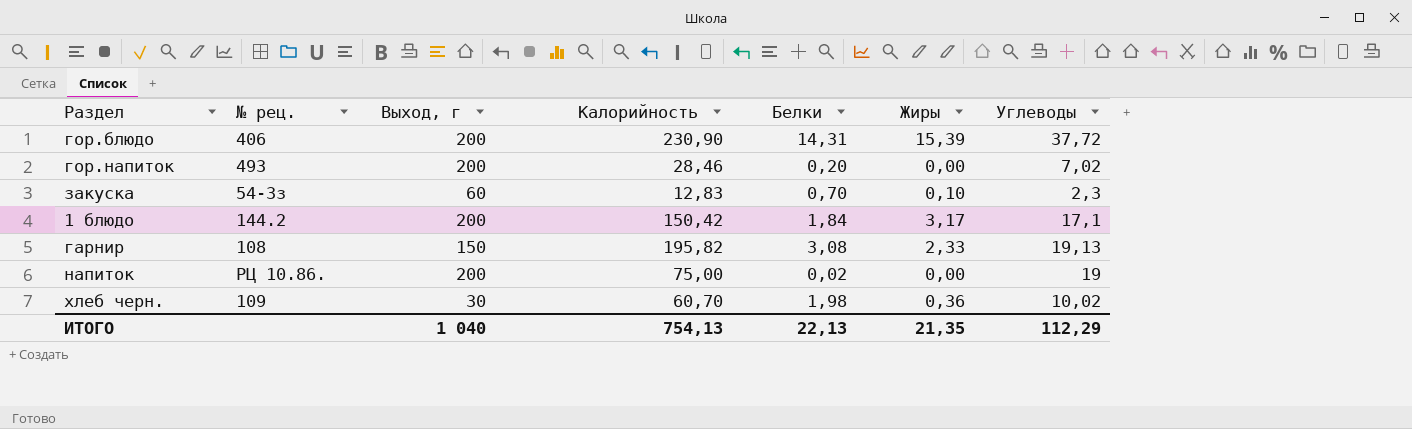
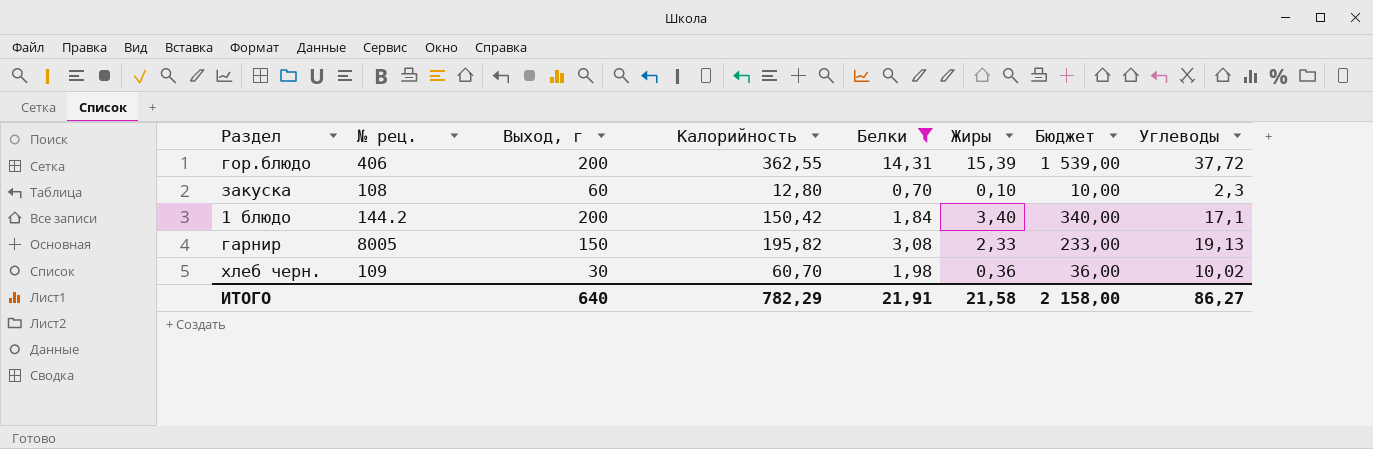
filter: none -> Белки >= 0,70
column Бюджет | formula: none -> [Жиры] * 100
гор.блюдо | Калорийность: 230,90 -> 362,55
закуска | № рец.: 54-3з -> 108
закуска | Калорийность: 12,83 -> 12,80
1 блюдо | Жиры: 3,17 -> 3,40
гарнир | № рец.: 108 -> 8005
ИТОГО | Выход, г: 1 040 -> 640
ИТОГО | Калорийность: 754,13 -> 782,29
ИТОГО | Белки: 22,13 -> 21,91
ИТОГО | Жиры: 21,35 -> 21,58
ИТОГО | Углеводы: 112,29 -> 86,27

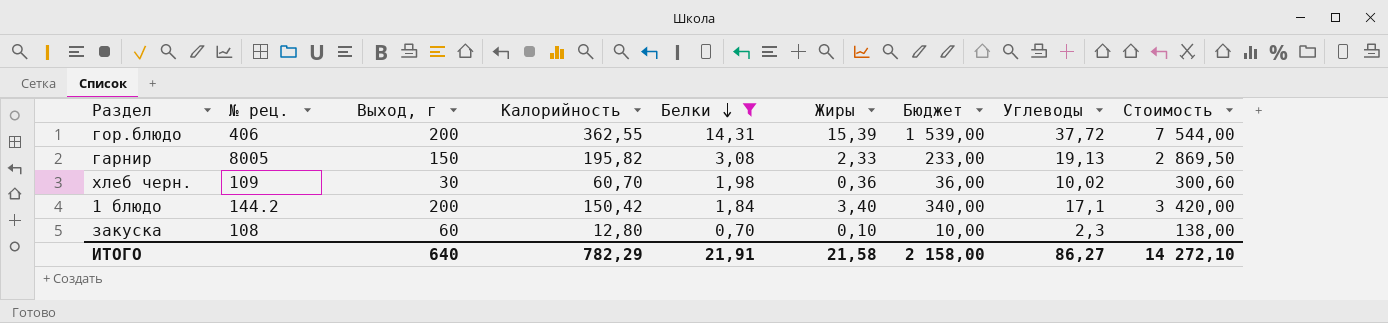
row order: none -> Белки descending
column Стоимость | formula: none -> [Выход, г] * [Углеводы]

